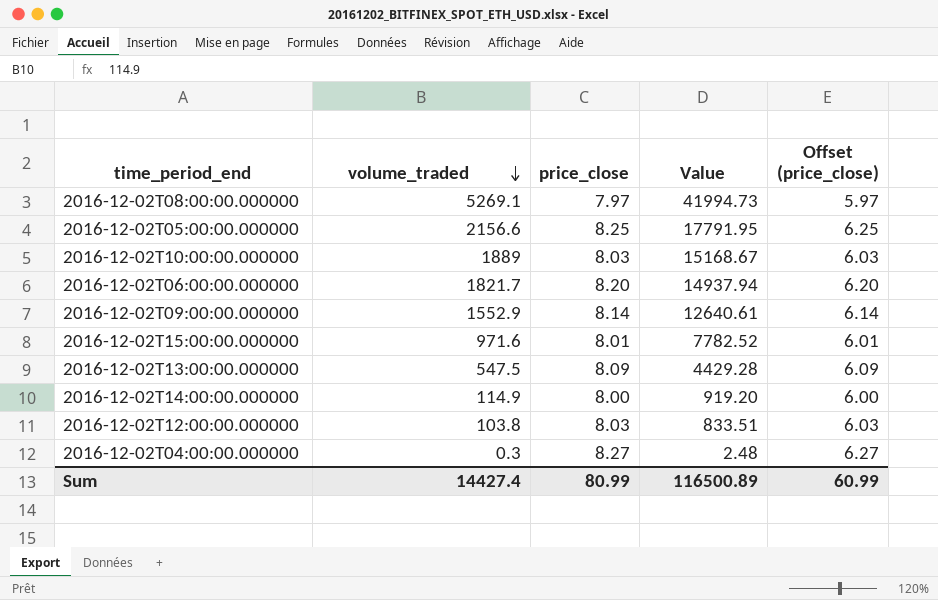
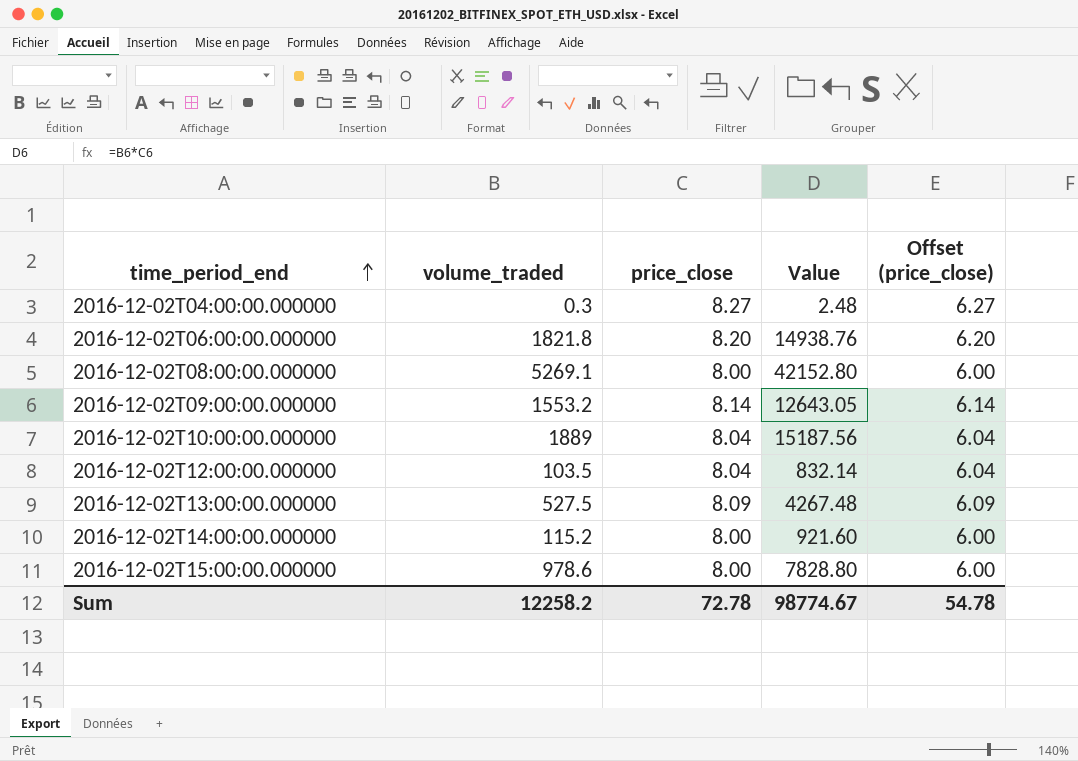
row order: volume_traded descending -> time_period_end ascending
row 2016-12-02T05:00:00.000000: 2156.6 | 8.25 | 17791.95 | 6.25 -> none
2016-12-02T06:00:00.000000 | volume_traded: 1821.7 -> 1821.8
2016-12-02T06:00:00.000000 | Value: 14937.94 -> 14938.76
2016-12-02T08:00:00.000000 | price_close: 7.97 -> 8.00
2016-12-02T08:00:00.000000 | Value: 41994.73 -> 42152.80
2016-12-02T08:00:00.000000 | Offset (price_close): 5.97 -> 6.00
2016-12-02T09:00:00.000000 | volume_traded: 1552.9 -> 1553.2
2016-12-02T09:00:00.000000 | Value: 12640.61 -> 12643.05
2016-12-02T10:00:00.000000 | price_close: 8.03 -> 8.04
2016-12-02T10:00:00.000000 | Value: 15168.67 -> 15187.56
2016-12-02T10:00:00.000000 | Offset (price_close): 6.03 -> 6.04
2016-12-02T12:00:00.000000 | volume_traded: 103.8 -> 103.5
2016-12-02T12:00:00.000000 | price_close: 8.03 -> 8.04
2016-12-02T12:00:00.000000 | Value: 833.51 -> 832.14
2016-12-02T12:00:00.000000 | Offset (price_close): 6.03 -> 6.04
2016-12-02T13:00:00.000000 | volume_traded: 547.5 -> 527.5
2016-12-02T13:00:00.000000 | Value: 4429.28 -> 4267.48
2016-12-02T14:00:00.000000 | volume_traded: 114.9 -> 115.2
2016-12-02T14:00:00.000000 | Value: 919.20 -> 921.60
2016-12-02T15:00:00.000000 | volume_traded: 971.6 -> 978.6
2016-12-02T15:00:00.000000 | price_close: 8.01 -> 8.00
2016-12-02T15:00:00.000000 | Value: 7782.52 -> 7828.80
2016-12-02T15:00:00.000000 | Offset (price_close): 6.01 -> 6.00
Sum | volume_traded: 14427.4 -> 12258.2
Sum | price_close: 80.99 -> 72.78
Sum | Value: 116500.89 -> 98774.67
Sum | Offset (price_close): 60.99 -> 54.78

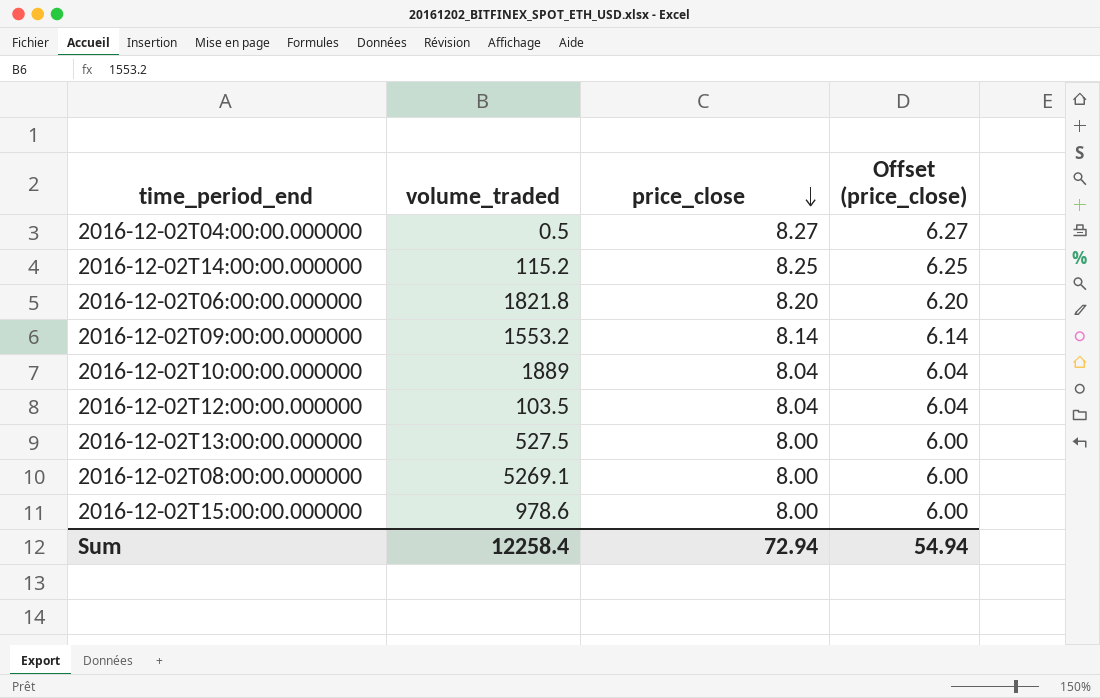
row order: time_period_end ascending -> price_close descending
column Value | formula: [volume_traded] * [price_close] -> none
2016-12-02T04:00:00.000000 | volume_traded: 0.3 -> 0.5
2016-12-02T14:00:00.000000 | price_close: 8.00 -> 8.25
2016-12-02T14:00:00.000000 | Offset (price_close): 6.00 -> 6.25
2016-12-02T13:00:00.000000 | price_close: 8.09 -> 8.00
2016-12-02T13:00:00.000000 | Offset (price_close): 6.09 -> 6.00
Sum | volume_traded: 12258.2 -> 12258.4
Sum | price_close: 72.78 -> 72.94
Sum | Offset (price_close): 54.78 -> 54.94

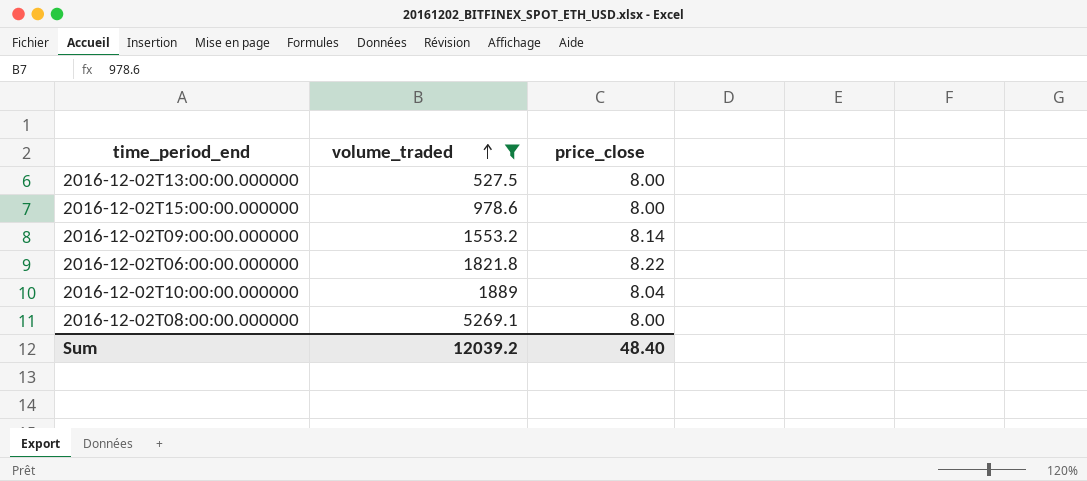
filter: none -> volume_traded >= 527.5
row order: price_close descending -> volume_traded ascending
column Offset (price_close) | formula: [price_close] - 2 -> none
2016-12-02T06:00:00.000000 | price_close: 8.20 -> 8.22
Sum | volume_traded: 12258.4 -> 12039.2
Sum | price_close: 72.94 -> 48.40

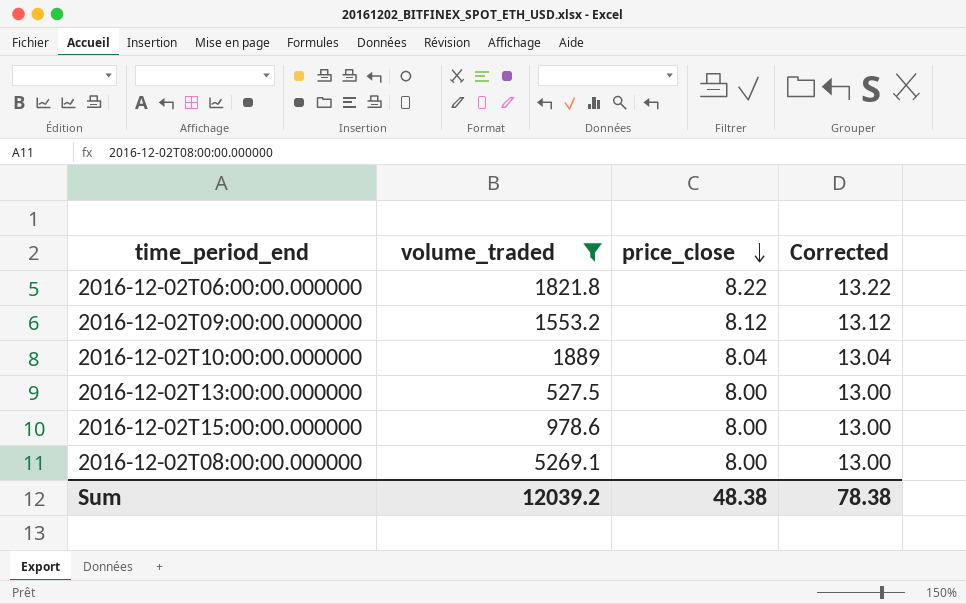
row order: volume_traded ascending -> price_close descending
column Corrected | formula: none -> [price_close] + 5
2016-12-02T09:00:00.000000 | price_close: 8.14 -> 8.12
Sum | price_close: 48.40 -> 48.38

